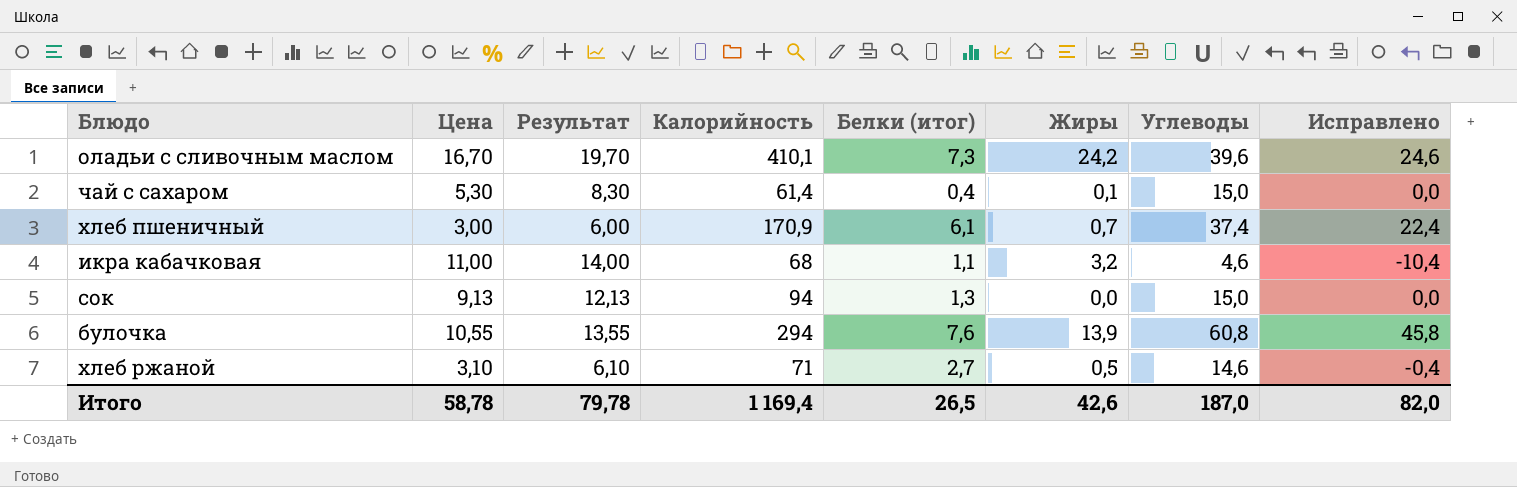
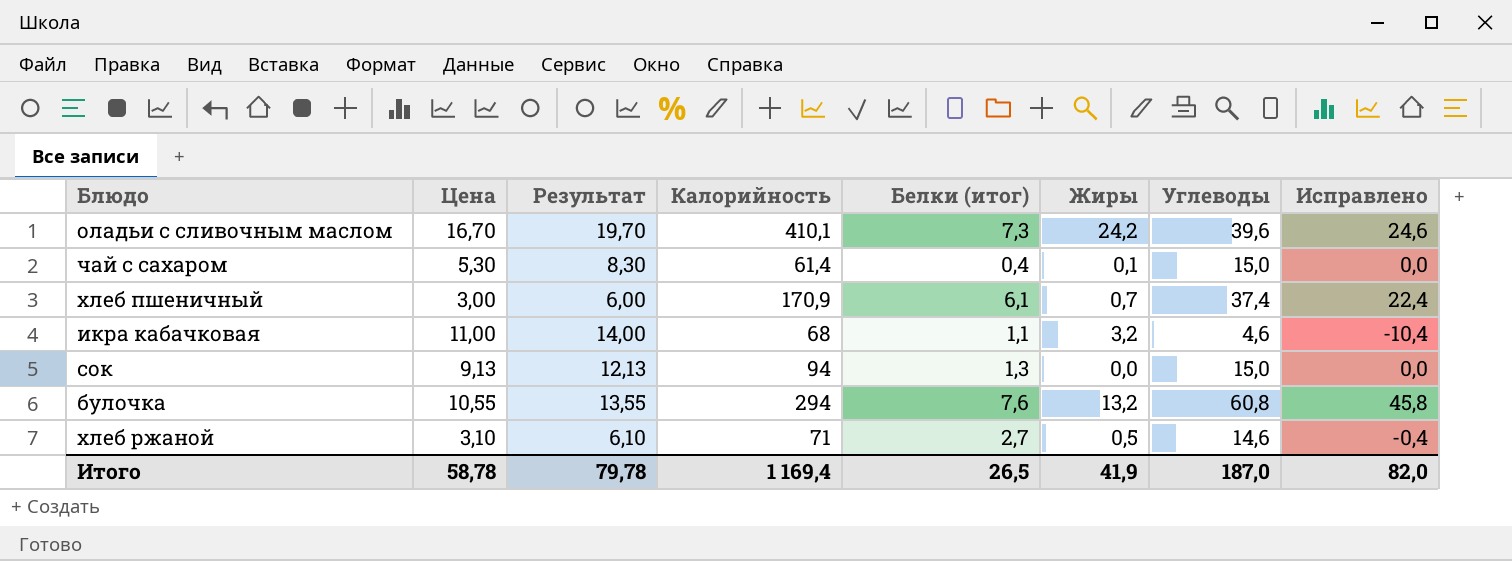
булочка | Жиры: 13,9 -> 13,2
Итого | Жиры: 42,6 -> 41,9

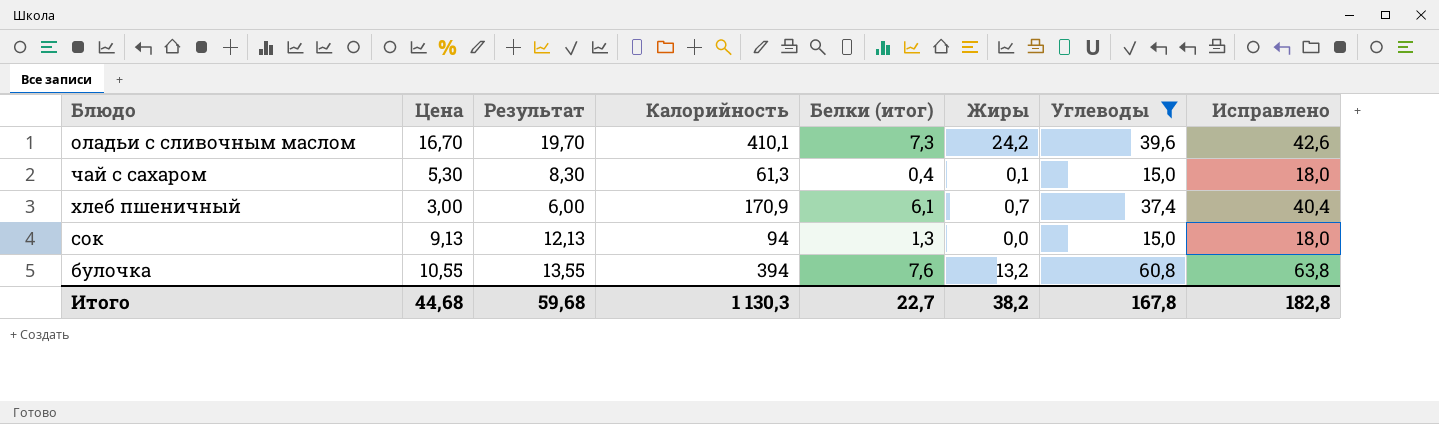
filter: none -> Углеводы >= 15,0
column Исправлено | formula: [Углеводы] - 15 -> [Углеводы] + 3
чай с сахаром | Калорийность: 61,4 -> 61,3
булочка | Калорийность: 294 -> 394
Итого | Цена: 58,78 -> 44,68
Итого | Результат: 79,78 -> 59,68
Итого | Калорийность: 1 169,4 -> 1 130,3
Итого | Белки (итог): 26,5 -> 22,7
Итого | Жиры: 41,9 -> 38,2
Итого | Углеводы: 187,0 -> 167,8
Итого | Исправлено: 82,0 -> 182,8

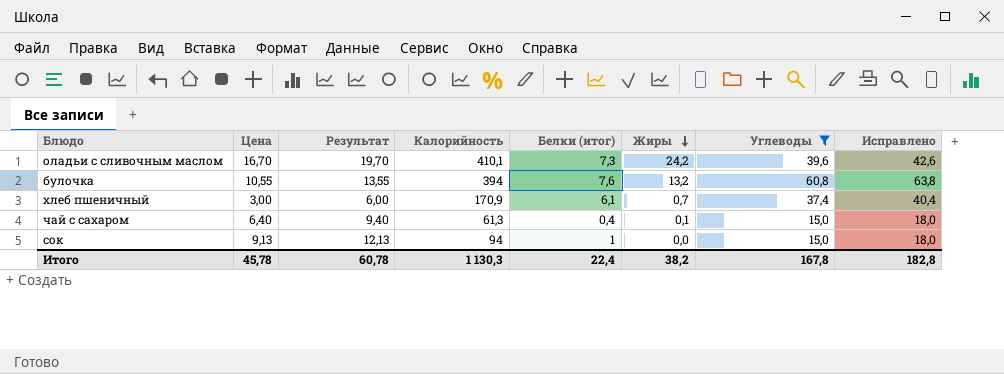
row order: none -> Жиры descending
чай с сахаром | Цена: 5,30 -> 6,40
чай с сахаром | Результат: 8,30 -> 9,40
сок | Белки (итог): 1,3 -> 1
Итого | Цена: 44,68 -> 45,78
Итого | Результат: 59,68 -> 60,78
Итого | Белки (итог): 22,7 -> 22,4

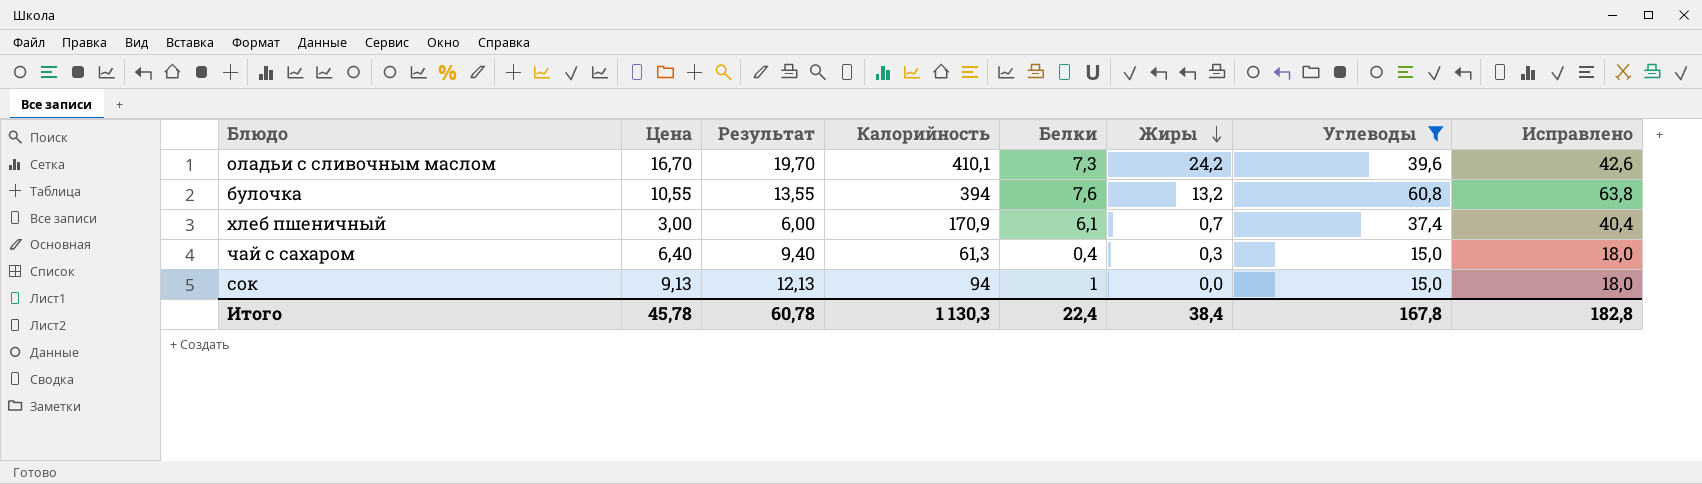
column name: Белки (итог) -> Белки
чай с сахаром | Жиры: 0,1 -> 0,3
Итого | Жиры: 38,2 -> 38,4

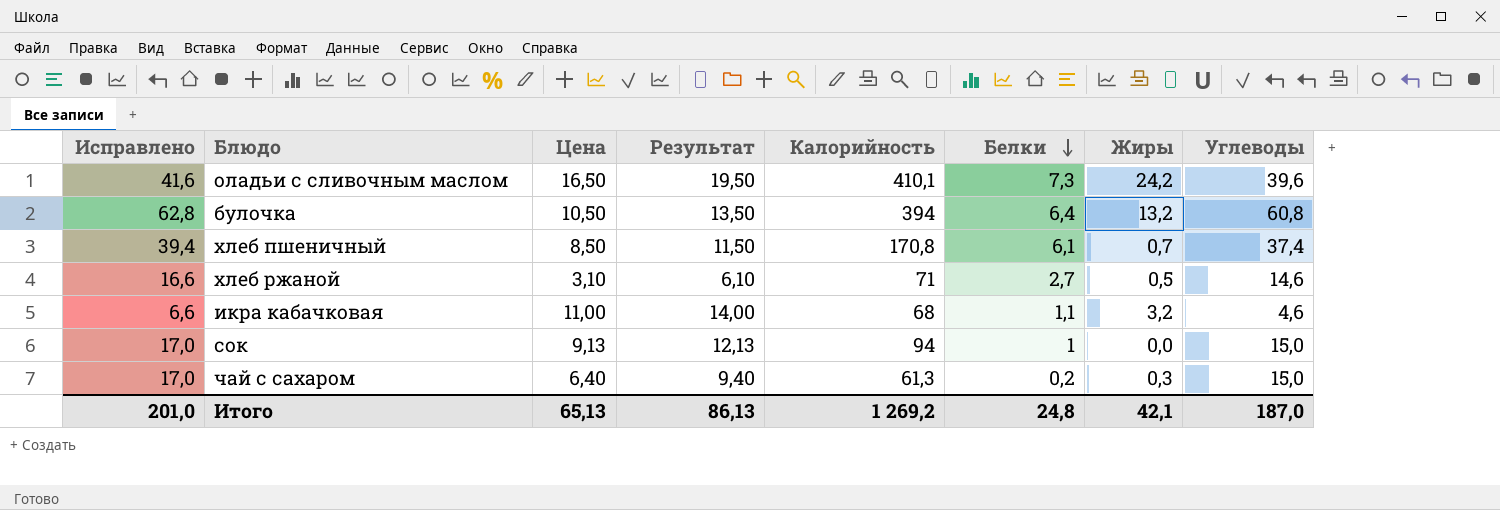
filter: Углеводы >= 15,0 -> none
row order: Жиры descending -> Белки descending
column Исправлено | formula: [Углеводы] + 3 -> [Углеводы] + 2
column Исправлено | position: 8 -> 1
оладьи с сливочным маслом | Цена: 16,70 -> 16,50
оладьи с сливочным маслом | Результат: 19,70 -> 19,50
булочка | Цена: 10,55 -> 10,50
булочка | Результат: 13,55 -> 13,50
булочка | Белки: 7,6 -> 6,4
хлеб пшеничный | Цена: 3,00 -> 8,50
хлеб пшеничный | Результат: 6,00 -> 11,50
хлеб пшеничный | Калорийность: 170,9 -> 170,8
чай с сахаром | Белки: 0,4 -> 0,2
Итого | Исправлено: 182,8 -> 201,0
Итого | Цена: 45,78 -> 65,13
Итого | Результат: 60,78 -> 86,13
Итого | Калорийность: 1 130,3 -> 1 269,2
Итого | Белки: 22,4 -> 24,8
Итого | Жиры: 38,4 -> 42,1
Итого | Углеводы: 167,8 -> 187,0

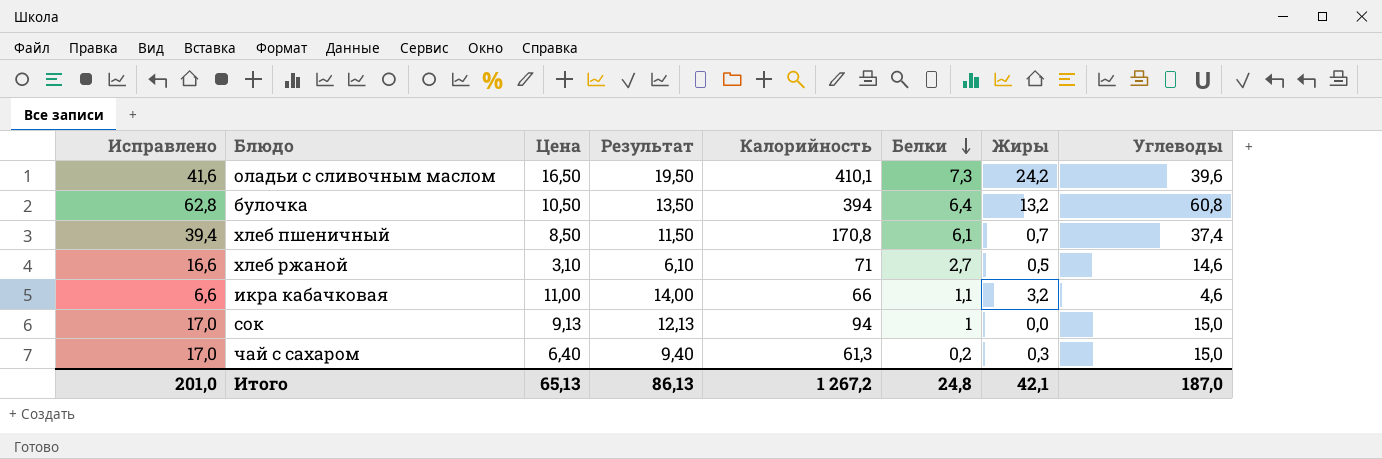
икра кабачковая | Калорийность: 68 -> 66
Итого | Калорийность: 1 269,2 -> 1 267,2

